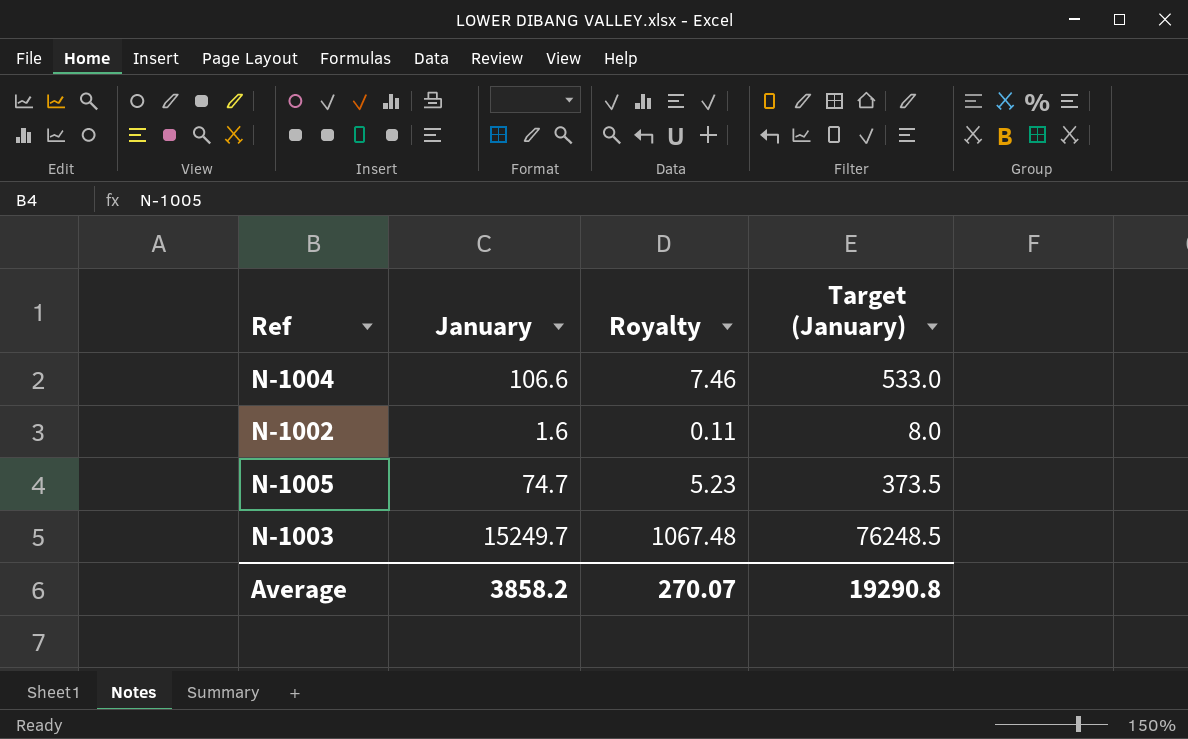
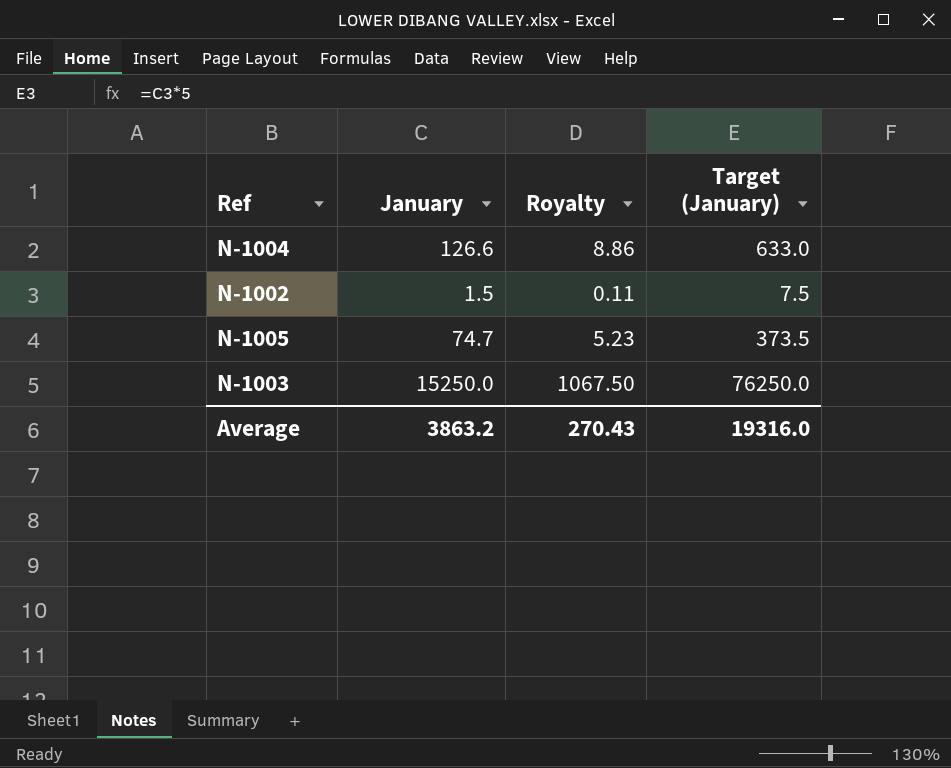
N-1004 | January: 106.6 -> 126.6
N-1004 | Royalty: 7.46 -> 8.86
N-1004 | Target (January): 533.0 -> 633.0
N-1002 | January: 1.6 -> 1.5
N-1002 | Target (January): 8.0 -> 7.5
N-1003 | January: 15249.7 -> 15250.0
N-1003 | Royalty: 1067.48 -> 1067.50
N-1003 | Target (January): 76248.5 -> 76250.0
Average | January: 3858.2 -> 3863.2
Average | Royalty: 270.07 -> 270.43
Average | Target (January): 19290.8 -> 19316.0

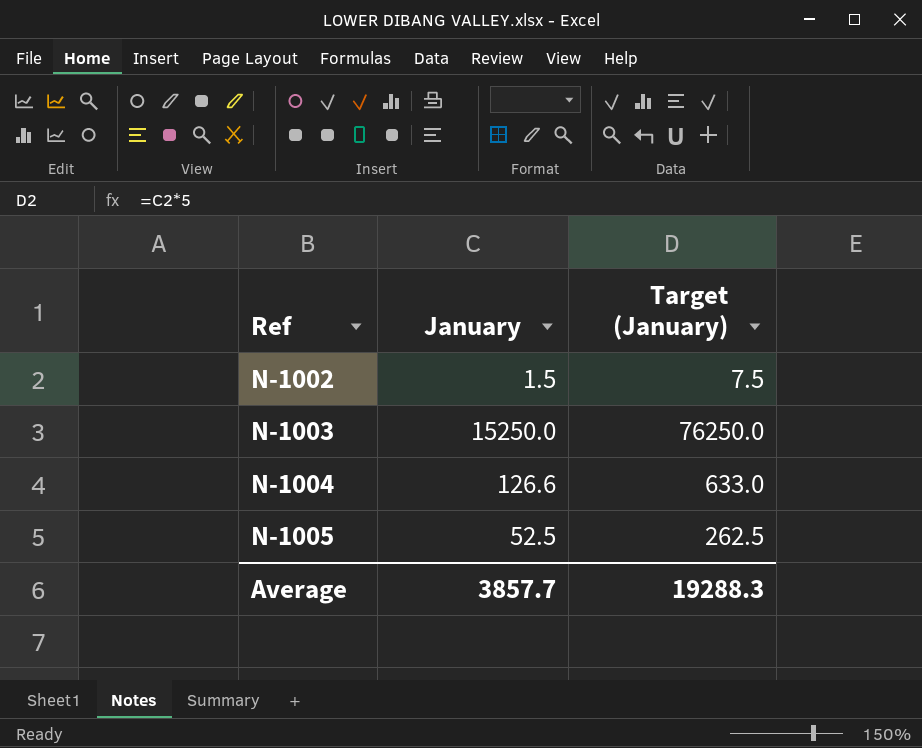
row order: none -> Ref ascending
column Royalty | formula: [January] * 0.07 -> none
N-1005 | January: 74.7 -> 52.5
N-1005 | Target (January): 373.5 -> 262.5
Average | January: 3863.2 -> 3857.7
Average | Target (January): 19316.0 -> 19288.3

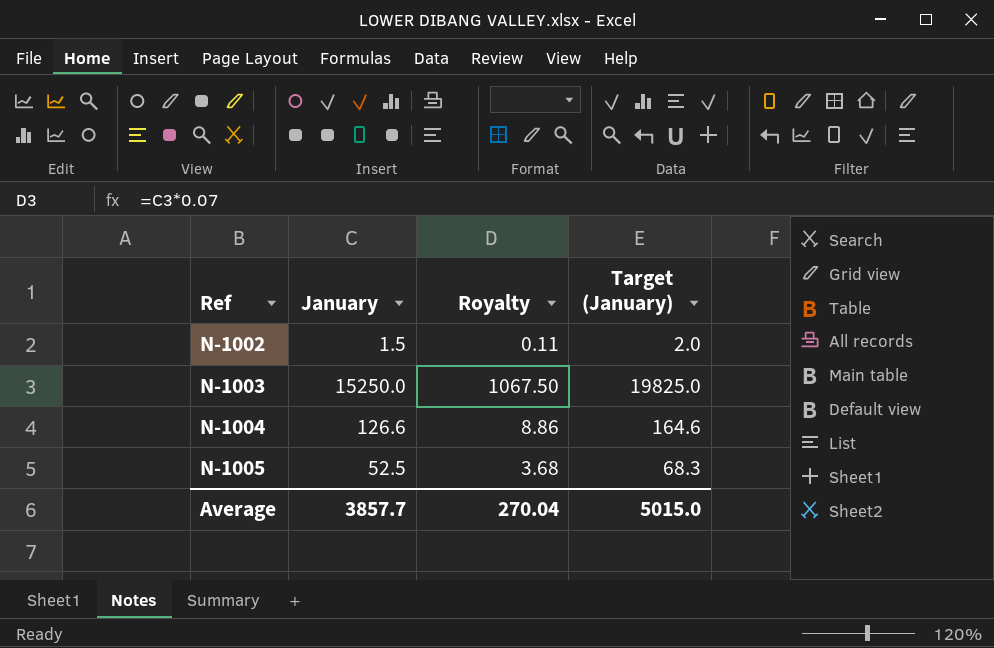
column Royalty | formula: none -> [January] * 0.07
column Target (January) | formula: [January] * 5 -> [January] * 1.3
Average | Target (January): 19288.3 -> 5015.0

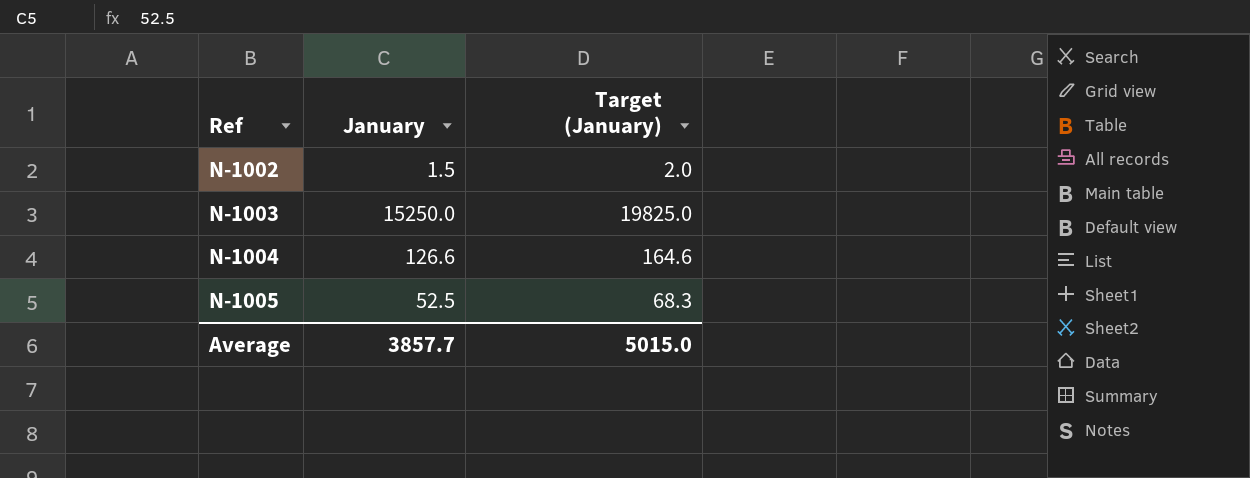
column Royalty | formula: [January] * 0.07 -> none

